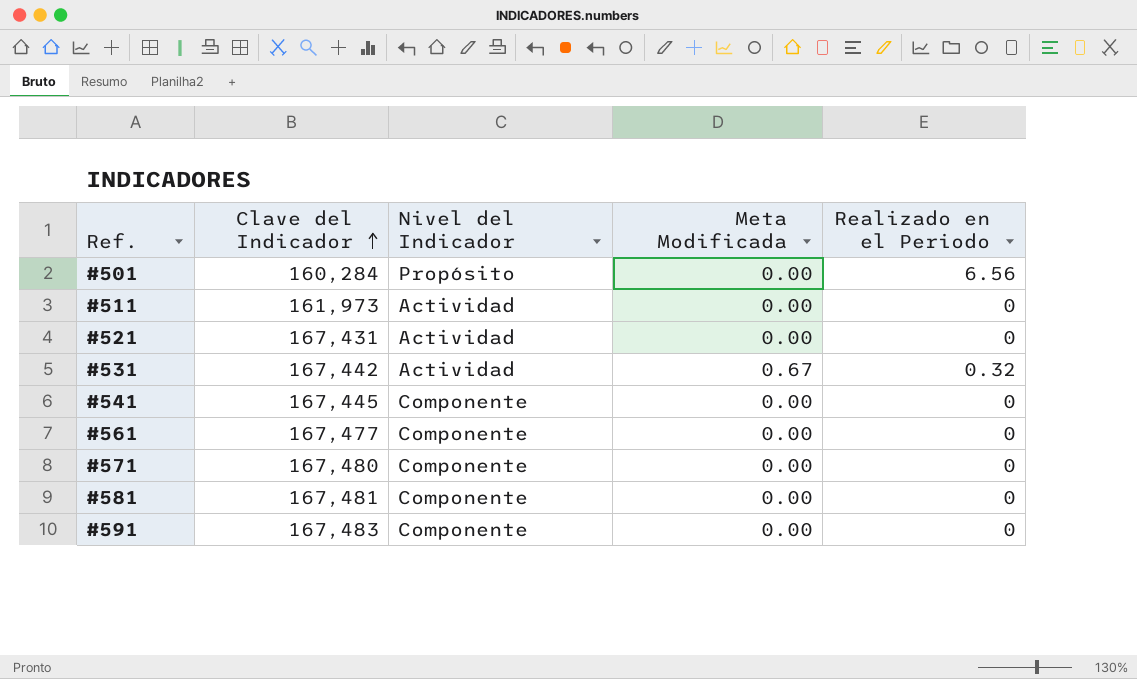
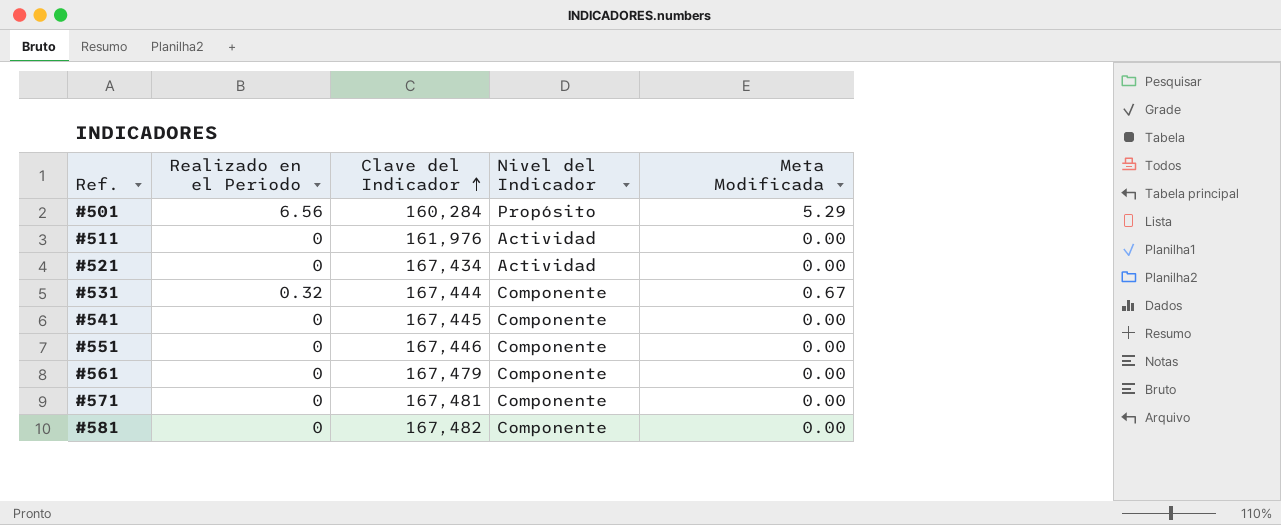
column Realizado en el Periodo | position: 5 -> 2
row #591: 167,483 | Componente | 0.00 | 0 -> none
#501 | Meta Modificada: 0.00 -> 5.29
#511 | Clave del Indicador: 161,973 -> 161,976
#521 | Clave del Indicador: 167,431 -> 167,434
#531 | Clave del Indicador: 167,442 -> 167,444
#531 | Nivel del Indicador: Actividad -> Componente
row #551: none -> 0 | 167,446 | Componente | 0.00
#561 | Clave del Indicador: 167,477 -> 167,479
#571 | Clave del Indicador: 167,480 -> 167,481
#581 | Clave del Indicador: 167,481 -> 167,482

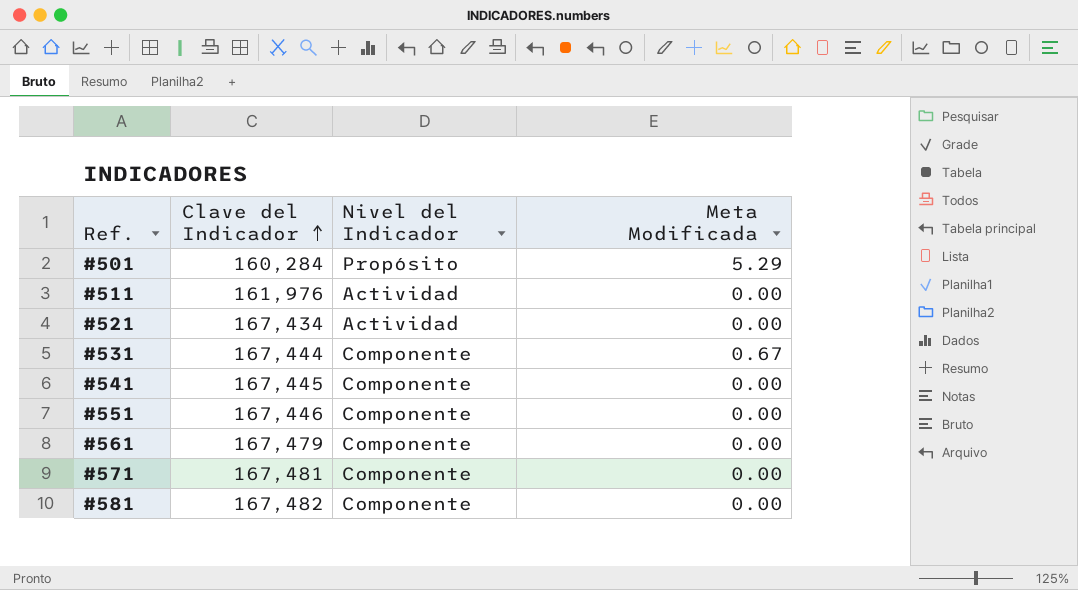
column Realizado en el Periodo | position: 2 -> none

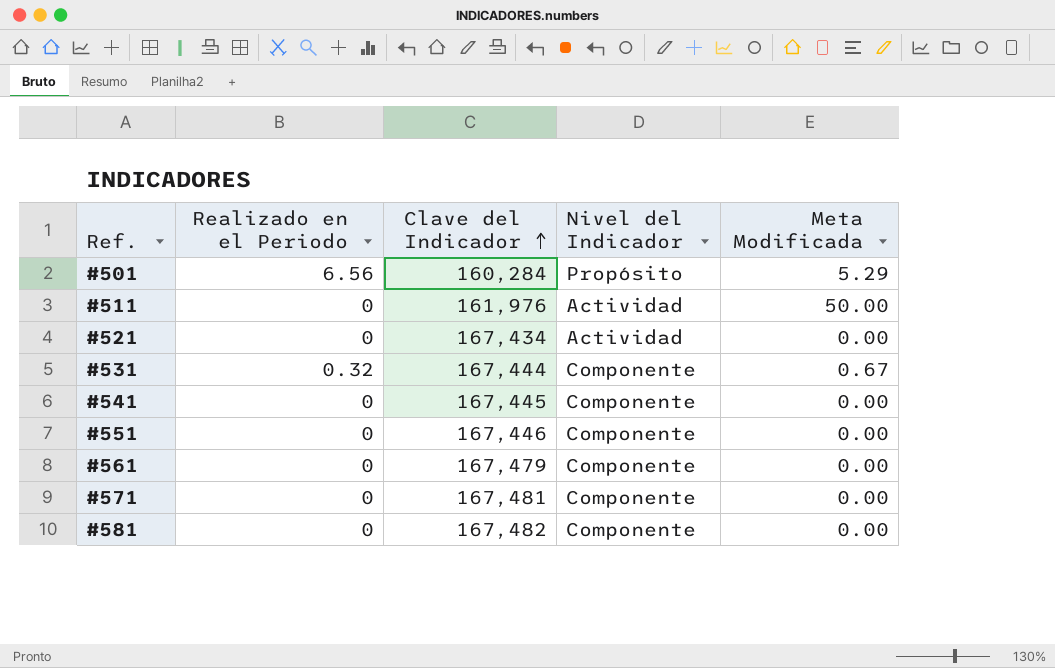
column Realizado en el Periodo | position: none -> 2
#511 | Meta Modificada: 0.00 -> 50.00

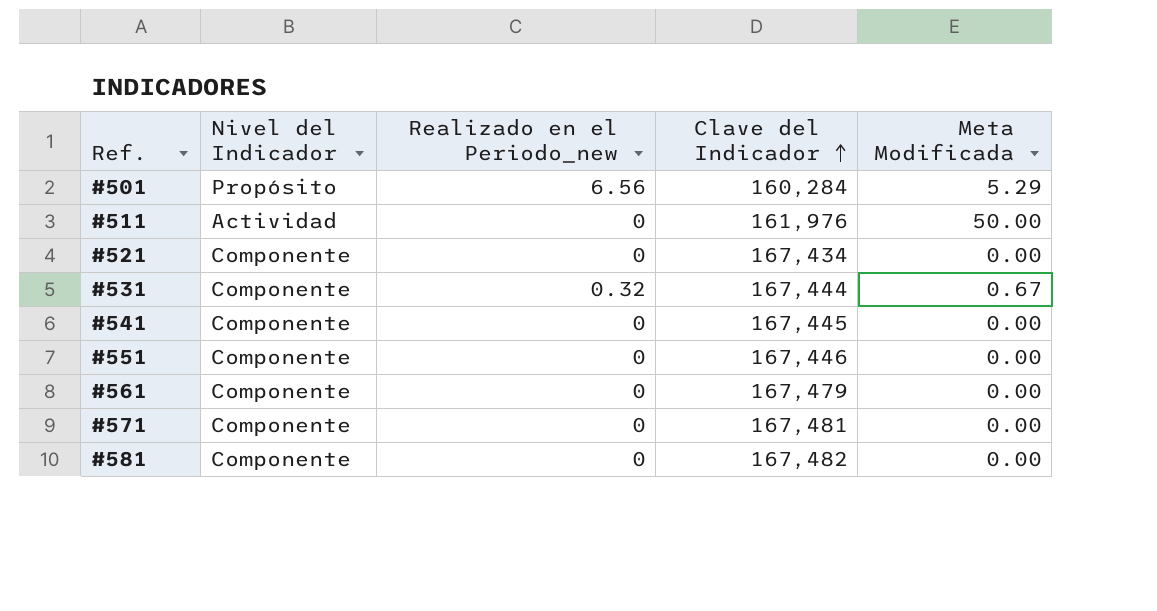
column Nivel del Indicador | position: 4 -> 2
column name: Realizado en el Periodo -> Realizado en el Periodo_new
#521 | Nivel del Indicador: Actividad -> Componente

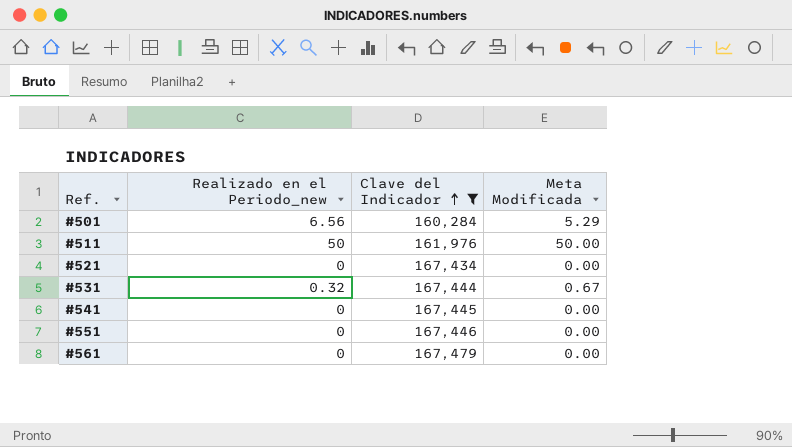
filter: none -> Clave del Indicador <= 167,479
column Nivel del Indicador | position: 2 -> none
#511 | Realizado en el Periodo_new: 0 -> 50

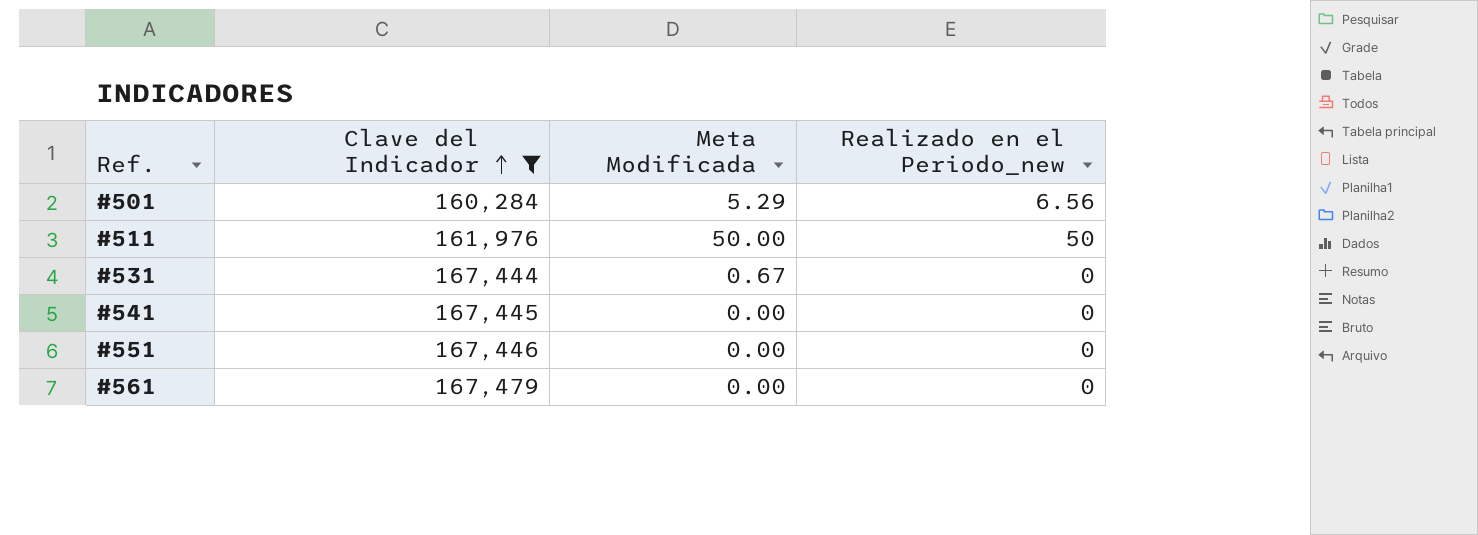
column Realizado en el Periodo_new | position: 2 -> 4
row #521: 0 | 167,434 | 0.00 -> none
#531 | Realizado en el Periodo_new: 0.32 -> 0

